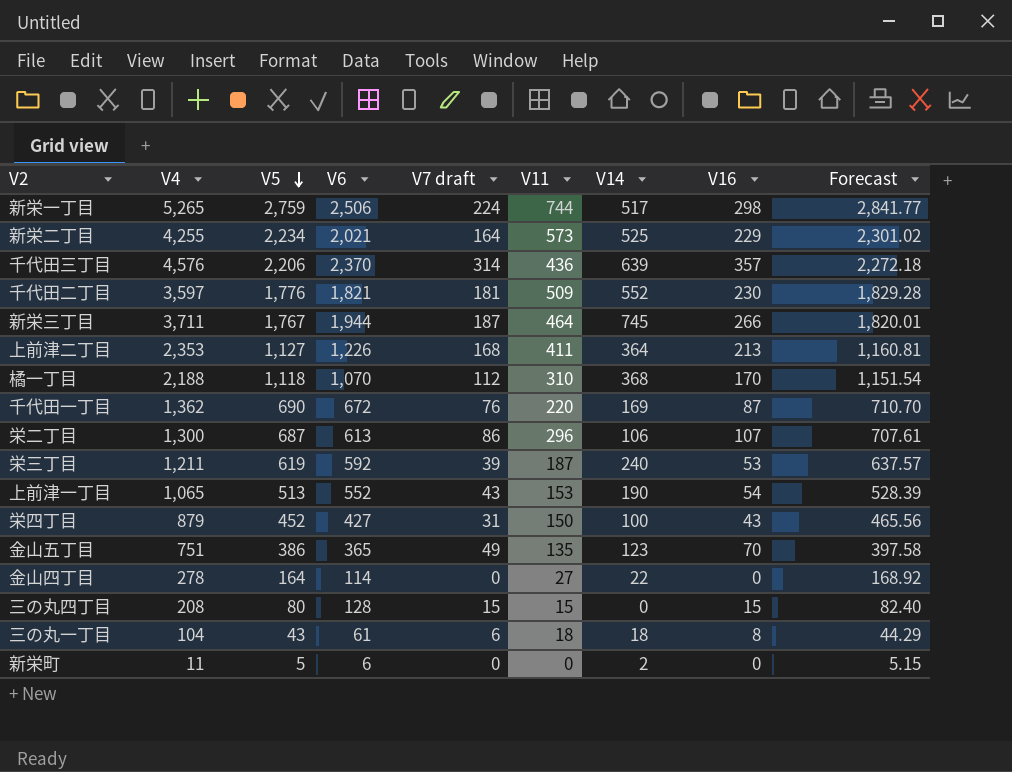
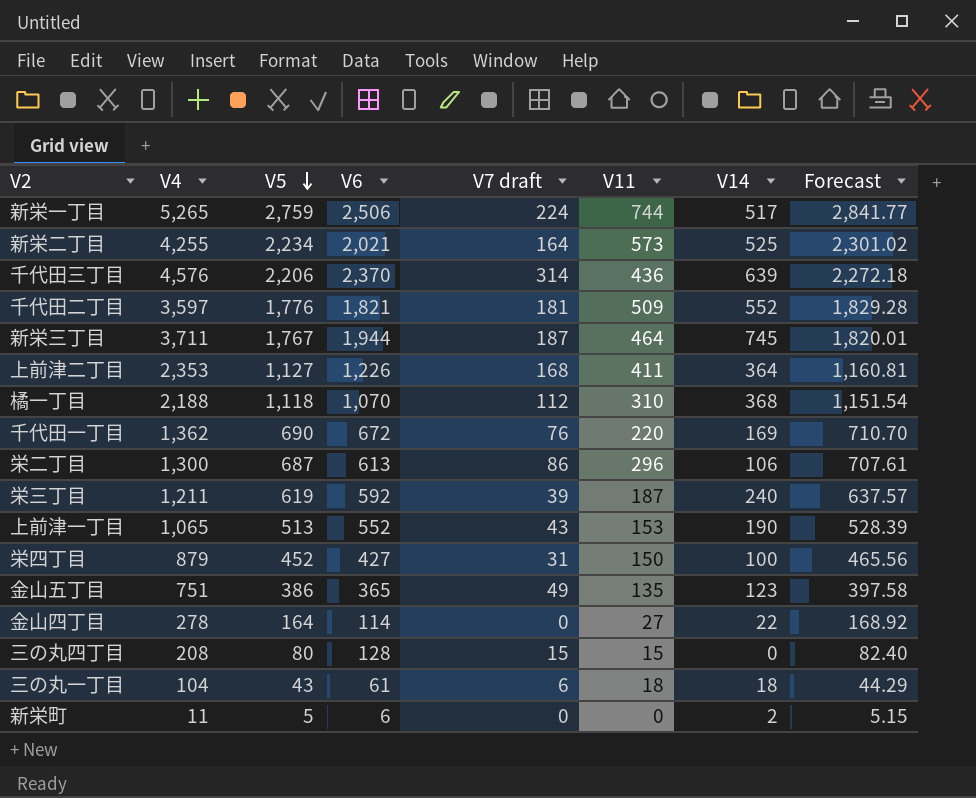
column V16 | position: 8 -> none

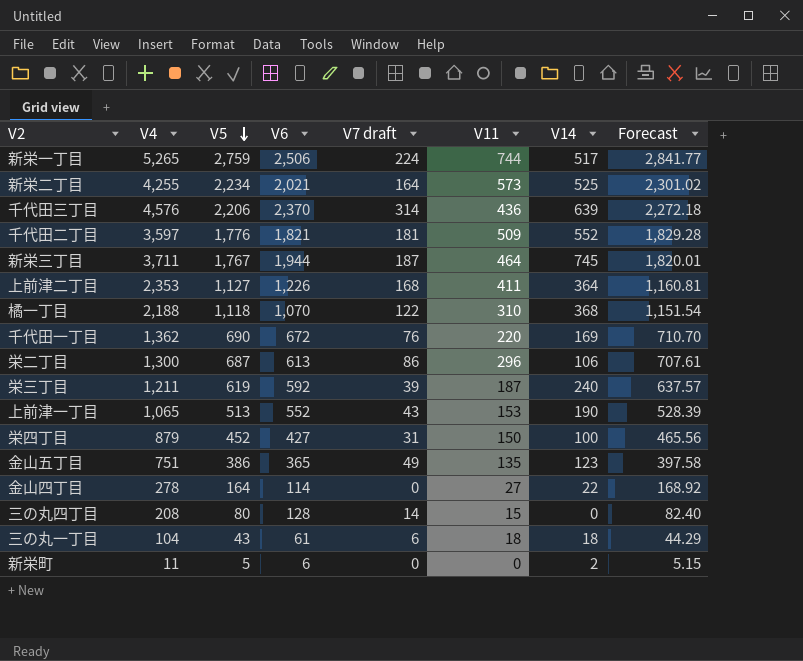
橘一丁目 | V7 draft: 112 -> 122
三の丸四丁目 | V7 draft: 15 -> 14

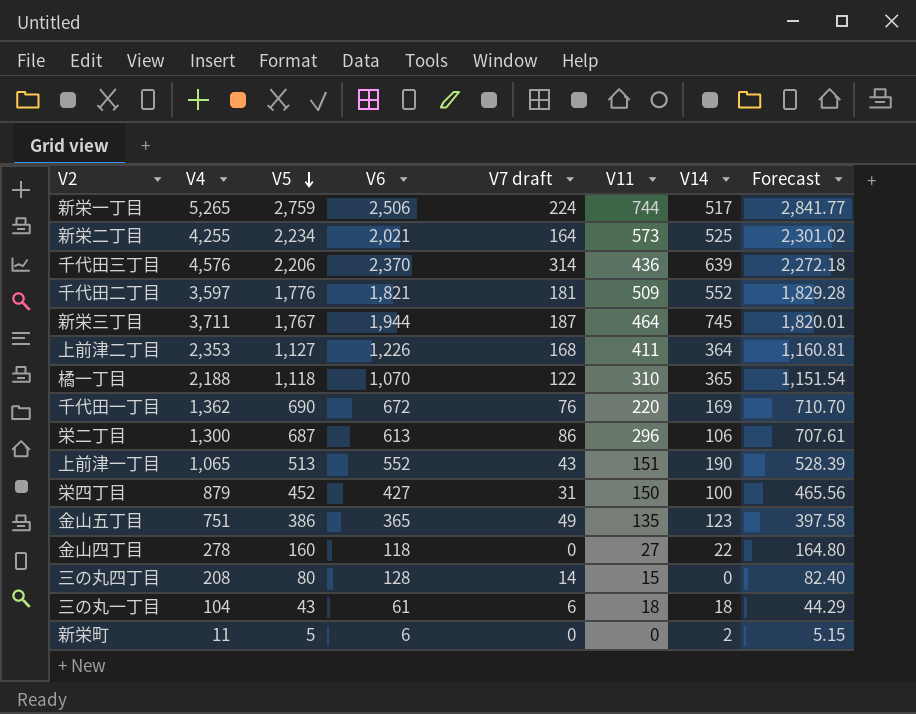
row 栄三丁目: 1,211 | 619 | 592 | 39 | 187 | 240 | 637.57 -> none
橘一丁目 | V14: 368 -> 365
上前津一丁目 | V11: 153 -> 151
金山四丁目 | V5: 164 -> 160
金山四丁目 | V6: 114 -> 118
金山四丁目 | Forecast: 168.92 -> 164.80

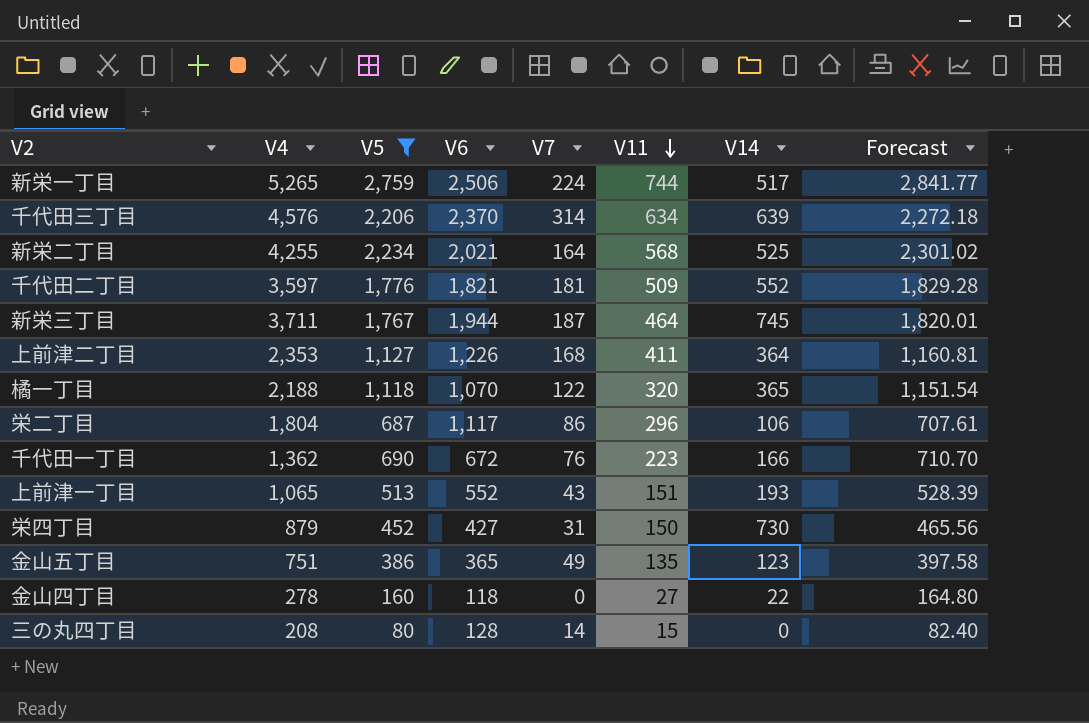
filter: none -> V5 >= 80
row order: V5 descending -> V11 descending
column name: V7 draft -> V7
千代田三丁目 | V11: 436 -> 634
新栄二丁目 | V11: 573 -> 568
橘一丁目 | V11: 310 -> 320
栄二丁目 | V4: 1,300 -> 1,804
栄二丁目 | V6: 613 -> 1,117
千代田一丁目 | V11: 220 -> 223
千代田一丁目 | V14: 169 -> 166
上前津一丁目 | V14: 190 -> 193
栄四丁目 | V14: 100 -> 730

